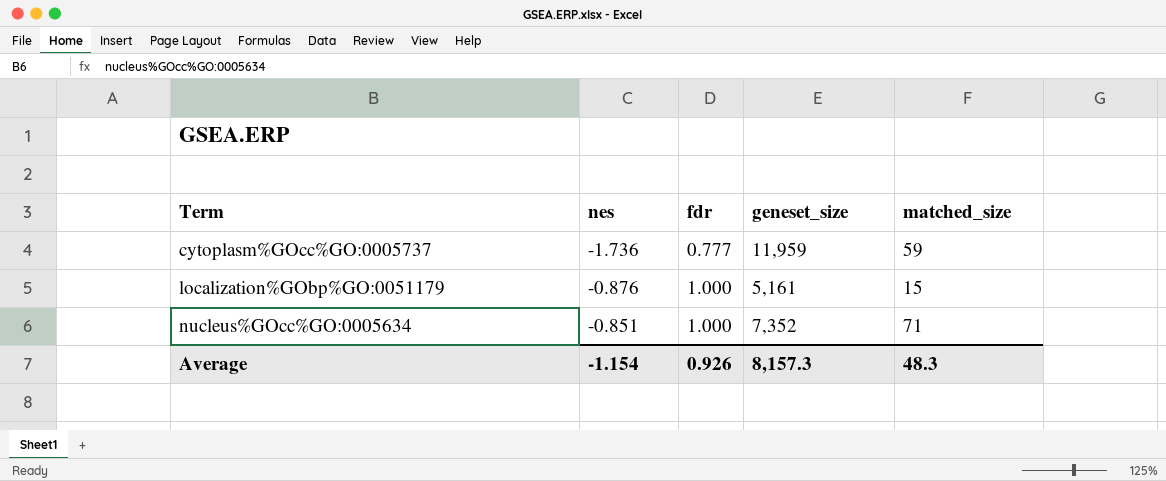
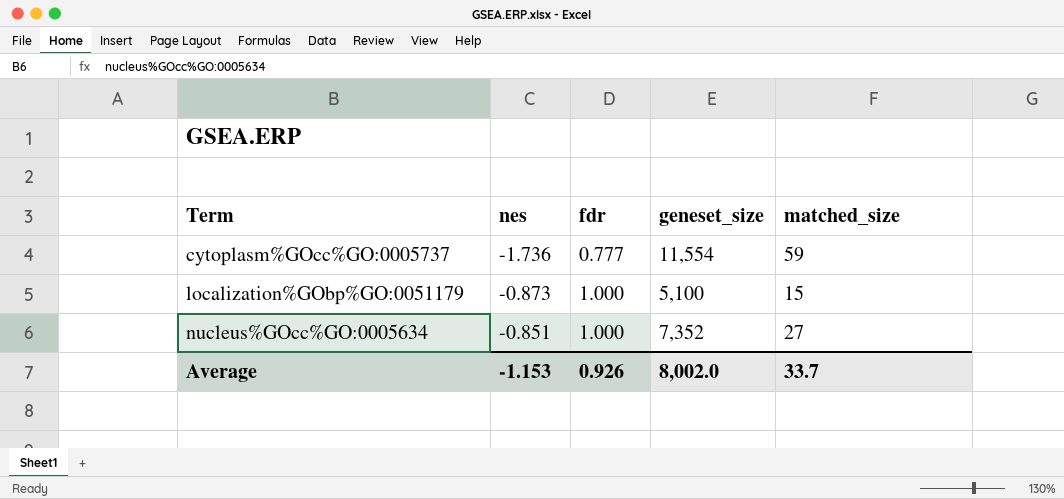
cytoplasm%GOcc%GO:0005737 | geneset_size: 11,959 -> 11,554
localization%GObp%GO:0051179 | nes: -0.876 -> -0.873
localization%GObp%GO:0051179 | geneset_size: 5,161 -> 5,100
nucleus%GOcc%GO:0005634 | matched_size: 71 -> 27
Average | nes: -1.154 -> -1.153
Average | geneset_size: 8,157.3 -> 8,002.0
Average | matched_size: 48.3 -> 33.7

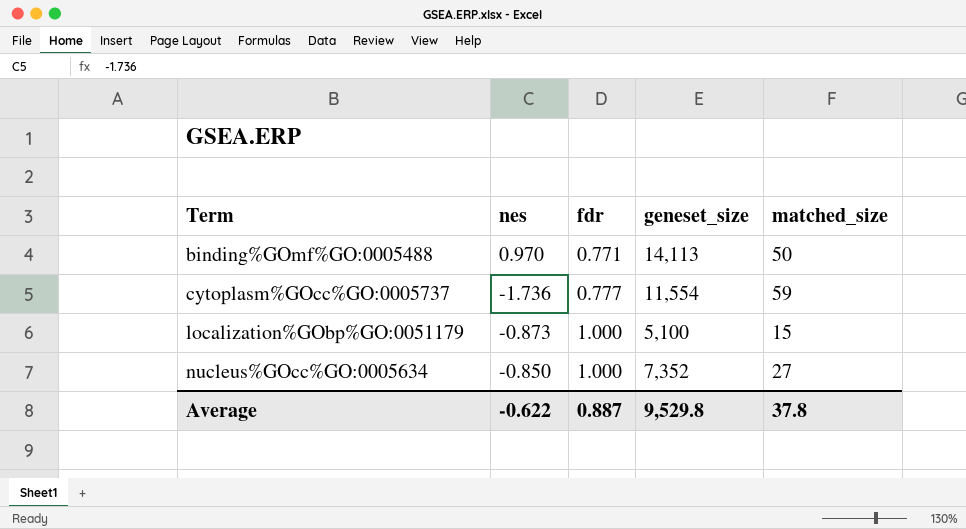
row binding%GOmf%GO:0005488: none -> 0.970 | 0.771 | 14,113 | 50
nucleus%GOcc%GO:0005634 | nes: -0.851 -> -0.850
Average | nes: -1.153 -> -0.622
Average | fdr: 0.926 -> 0.887
Average | geneset_size: 8,002.0 -> 9,529.8
Average | matched_size: 33.7 -> 37.8

